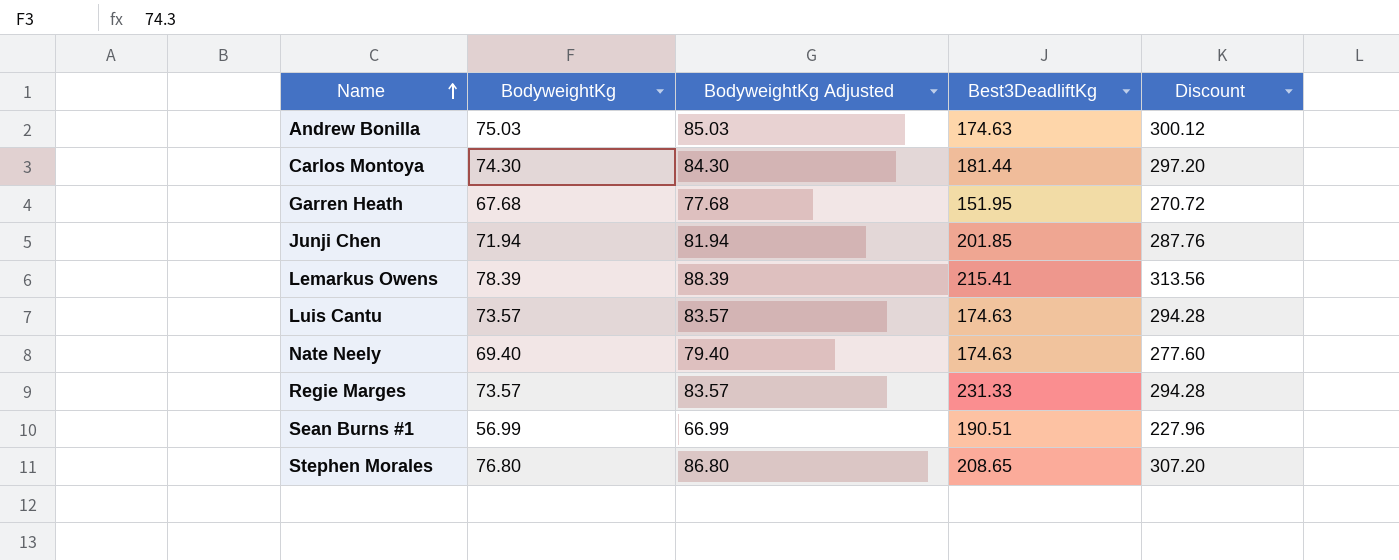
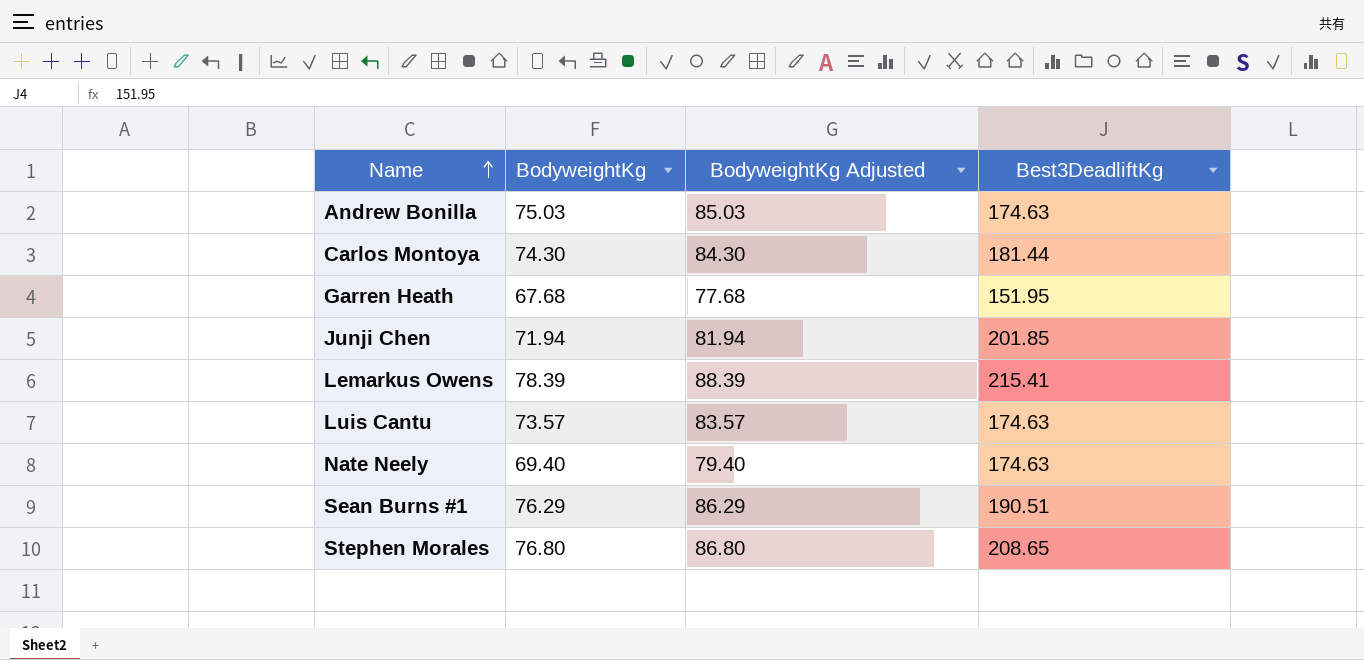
column Discount | formula: [BodyweightKg] * 4 -> none
row Regie Marges: 73.57 | 83.57 | 231.33 | 294.28 -> none
Sean Burns #1 | BodyweightKg: 56.99 -> 76.29
Sean Burns #1 | BodyweightKg Adjusted: 66.99 -> 86.29

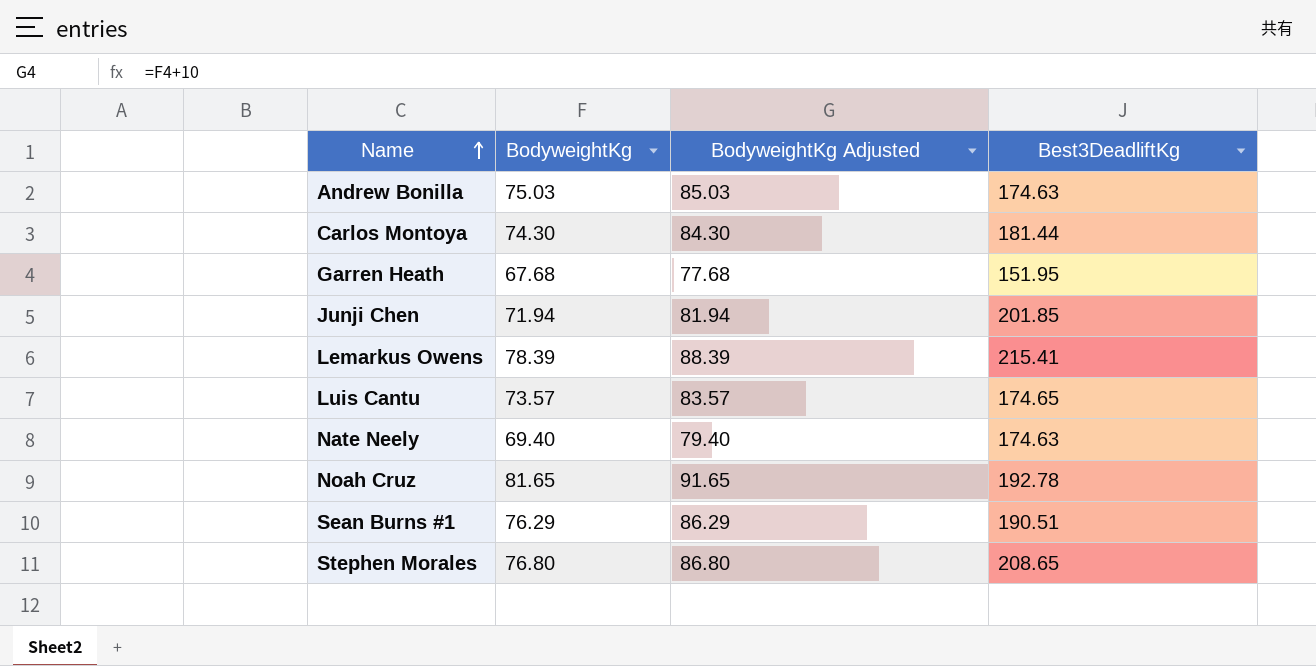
Luis Cantu | Best3DeadliftKg: 174.63 -> 174.65
row Noah Cruz: none -> 81.65 | 91.65 | 192.78

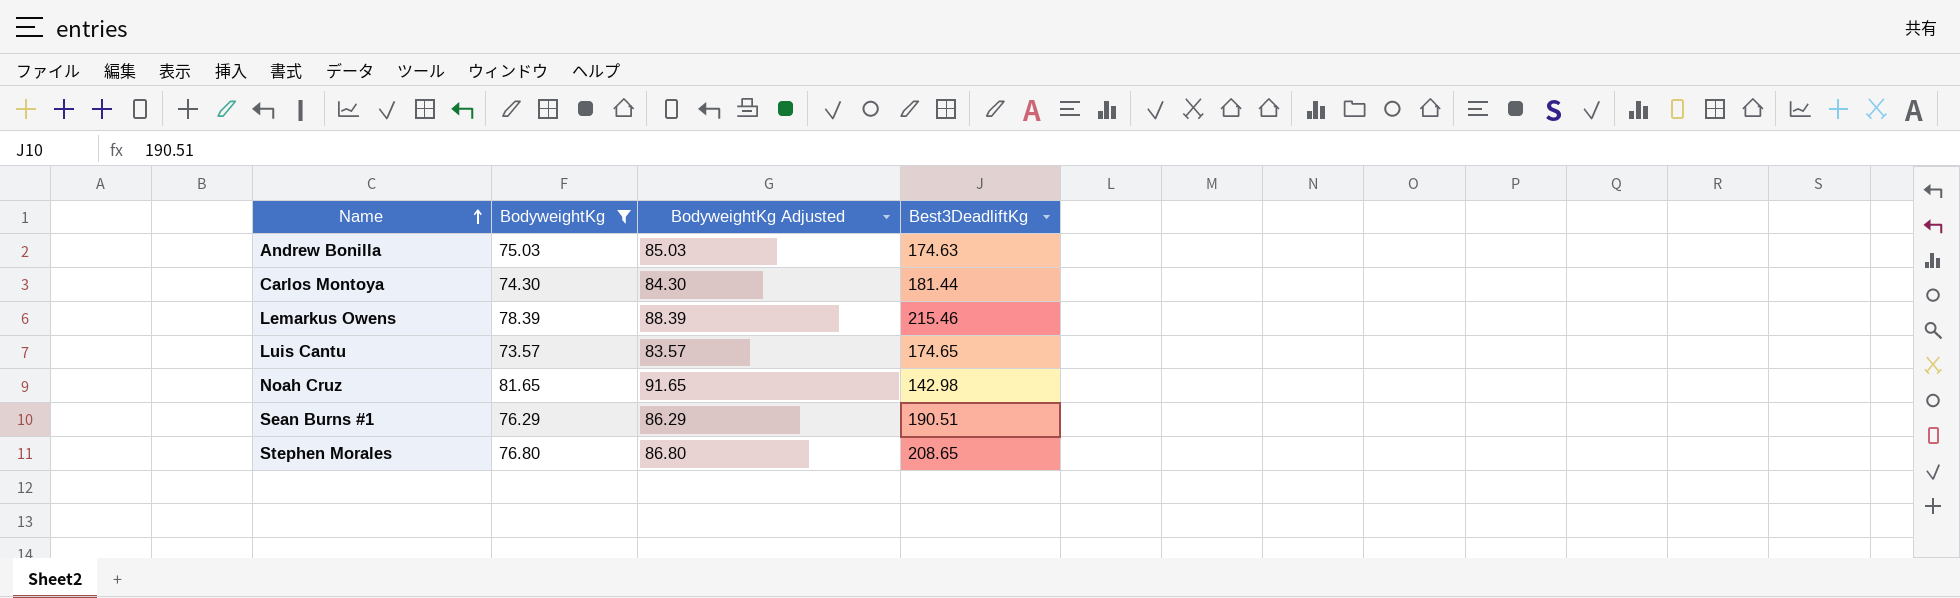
filter: none -> BodyweightKg >= 73.57
Lemarkus Owens | Best3DeadliftKg: 215.41 -> 215.46
Noah Cruz | Best3DeadliftKg: 192.78 -> 142.98

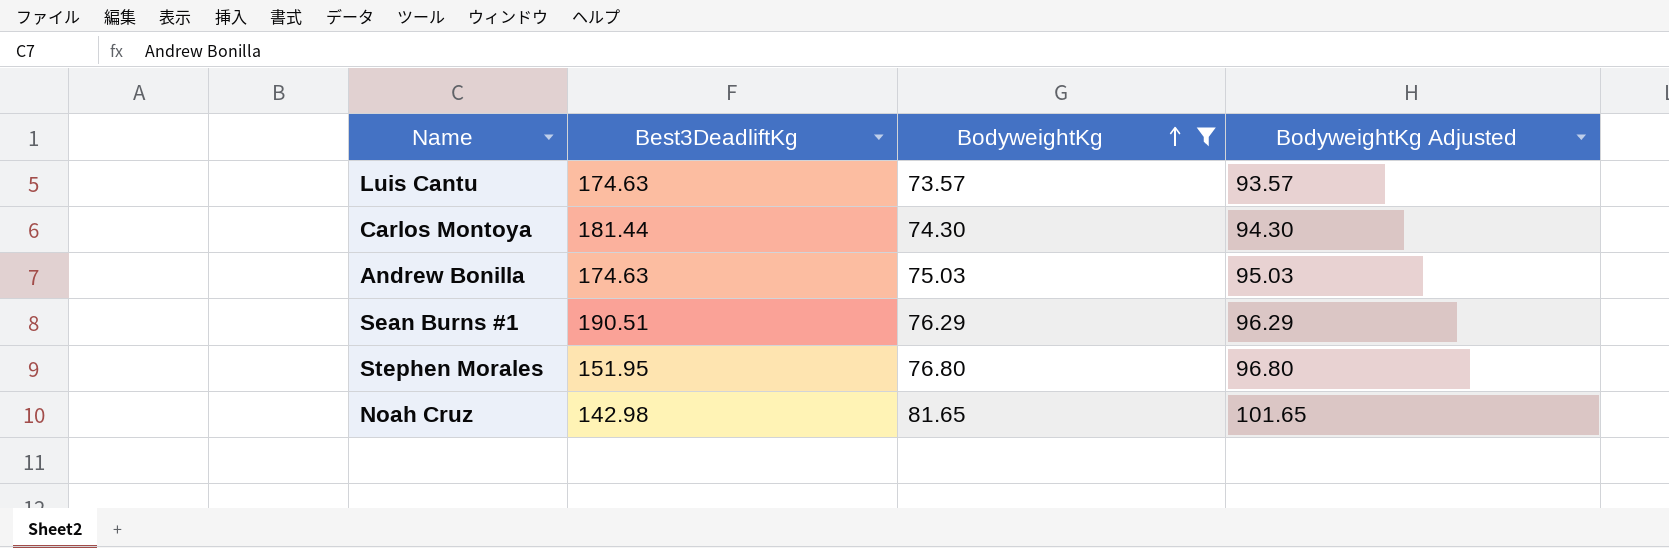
row order: Name ascending -> BodyweightKg ascending
column Best3DeadliftKg | position: 4 -> 2
column BodyweightKg Adjusted | formula: [BodyweightKg] + 10 -> [BodyweightKg] + 20
row Lemarkus Owens: 78.39 | 88.39 | 215.46 -> none
Luis Cantu | Best3DeadliftKg: 174.65 -> 174.63
Stephen Morales | Best3DeadliftKg: 208.65 -> 151.95

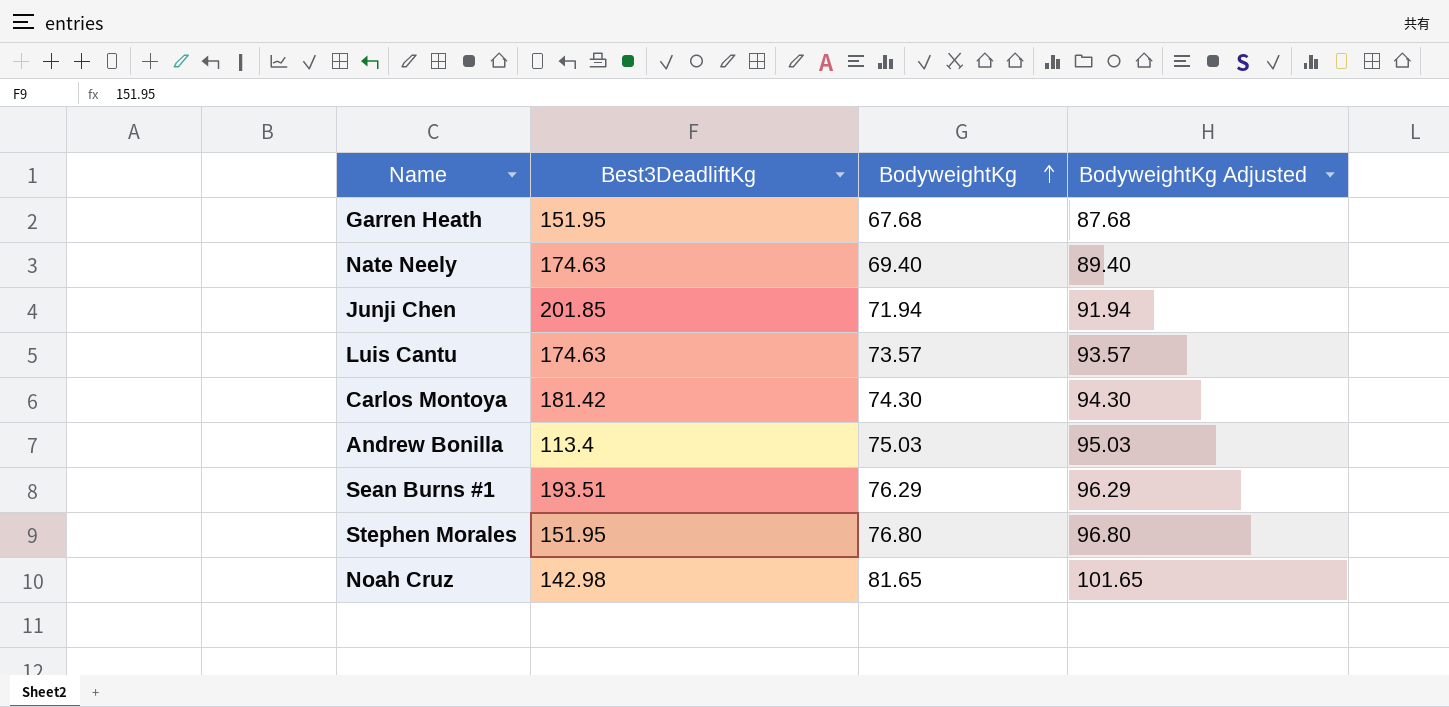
filter: BodyweightKg >= 73.57 -> none
Carlos Montoya | Best3DeadliftKg: 181.44 -> 181.42
Andrew Bonilla | Best3DeadliftKg: 174.63 -> 113.4
Sean Burns #1 | Best3DeadliftKg: 190.51 -> 193.51

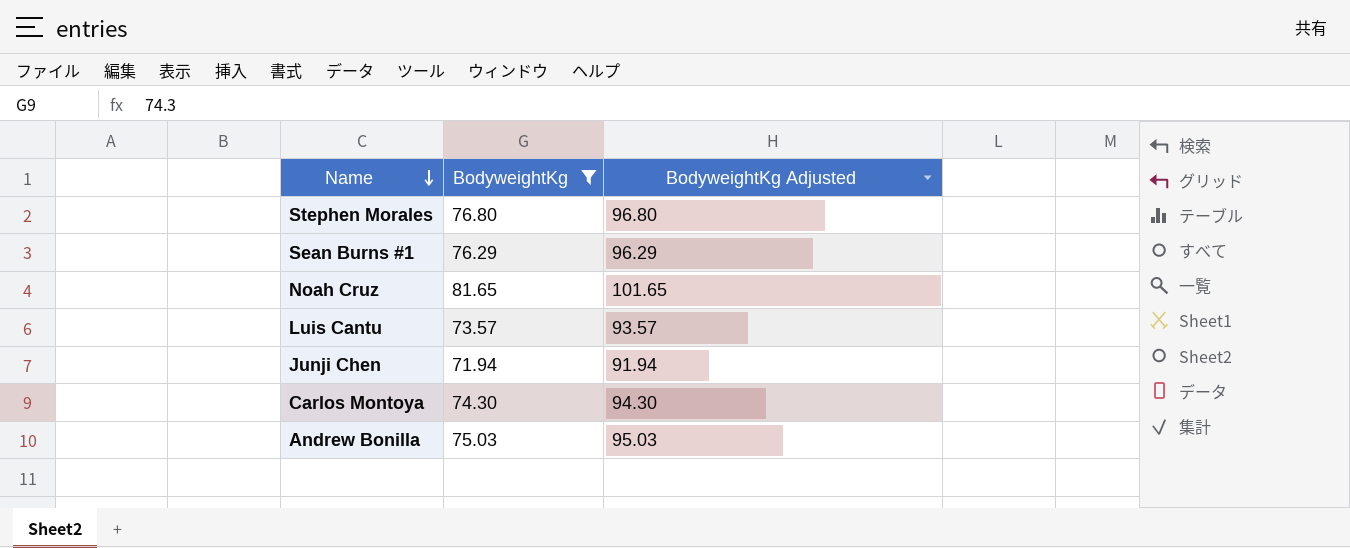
filter: none -> BodyweightKg >= 71.94
row order: BodyweightKg ascending -> Name descending
column Best3DeadliftKg | position: 2 -> none

